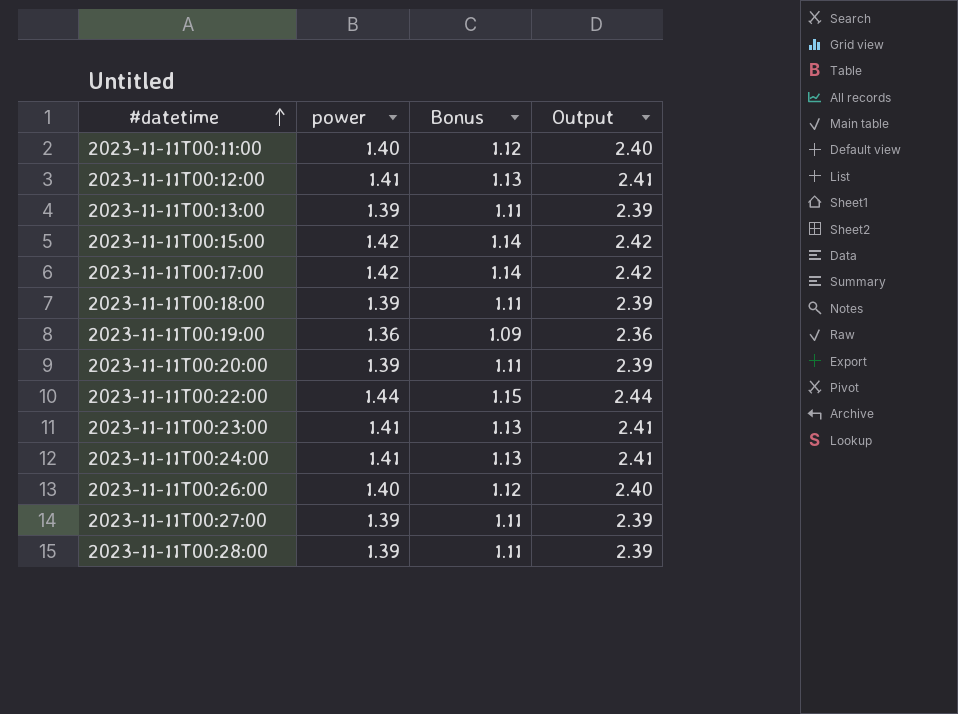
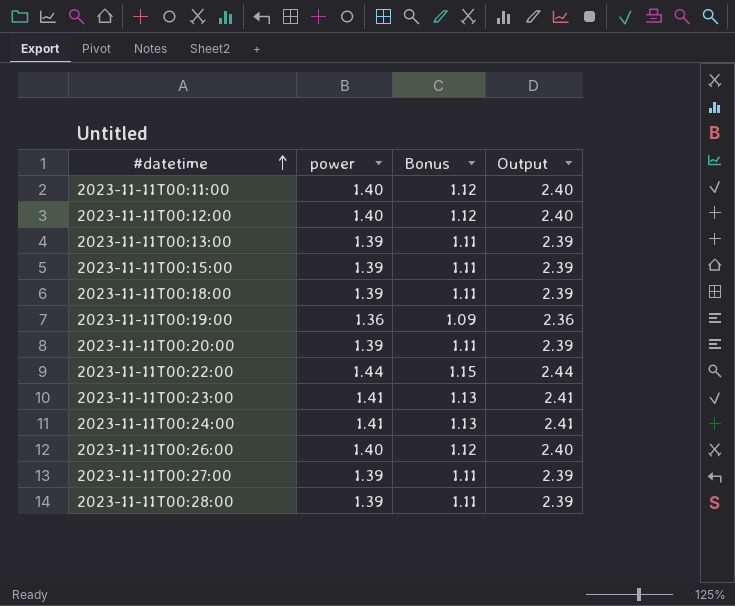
row 2023-11-11T00:17:00: 1.42 | 1.14 | 2.42 -> none
2023-11-11T00:12:00 | power: 1.41 -> 1.40
2023-11-11T00:12:00 | Bonus: 1.13 -> 1.12
2023-11-11T00:12:00 | Output: 2.41 -> 2.40
2023-11-11T00:15:00 | power: 1.42 -> 1.39
2023-11-11T00:15:00 | Bonus: 1.14 -> 1.11
2023-11-11T00:15:00 | Output: 2.42 -> 2.39

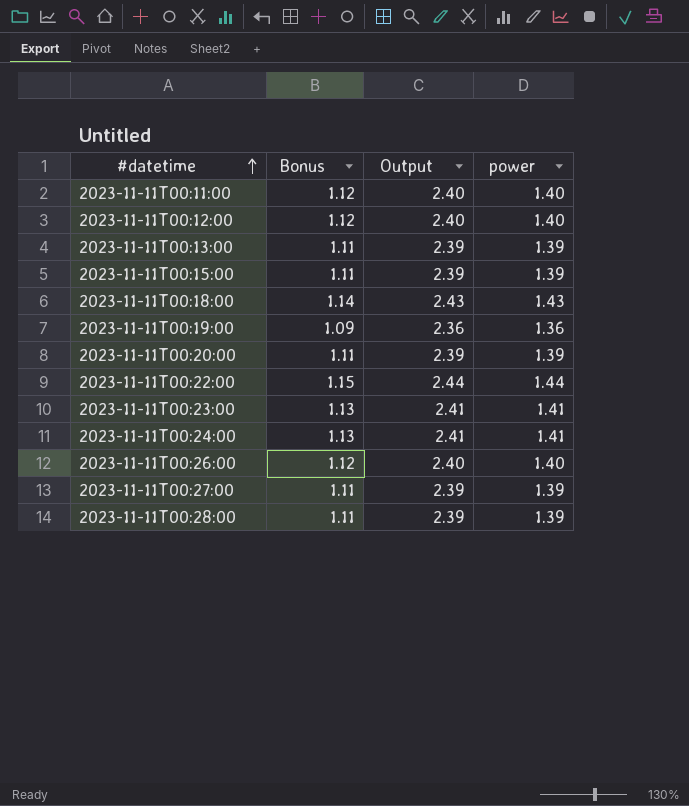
column power | position: 2 -> 4
2023-11-11T00:18:00 | Bonus: 1.11 -> 1.14
2023-11-11T00:18:00 | Output: 2.39 -> 2.43
2023-11-11T00:18:00 | power: 1.39 -> 1.43

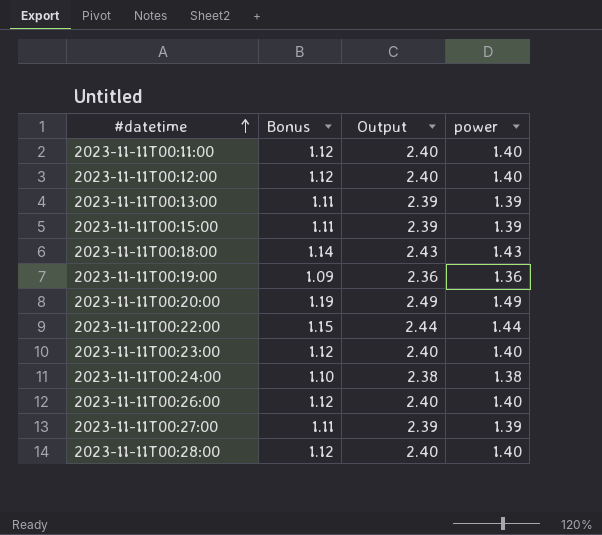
2023-11-11T00:20:00 | Bonus: 1.11 -> 1.19
2023-11-11T00:20:00 | Output: 2.39 -> 2.49
2023-11-11T00:20:00 | power: 1.39 -> 1.49
2023-11-11T00:23:00 | Bonus: 1.13 -> 1.12
2023-11-11T00:23:00 | Output: 2.41 -> 2.40
2023-11-11T00:23:00 | power: 1.41 -> 1.40
2023-11-11T00:24:00 | Bonus: 1.13 -> 1.10
2023-11-11T00:24:00 | Output: 2.41 -> 2.38
2023-11-11T00:24:00 | power: 1.41 -> 1.38
2023-11-11T00:28:00 | Bonus: 1.11 -> 1.12
2023-11-11T00:28:00 | Output: 2.39 -> 2.40
2023-11-11T00:28:00 | power: 1.39 -> 1.40

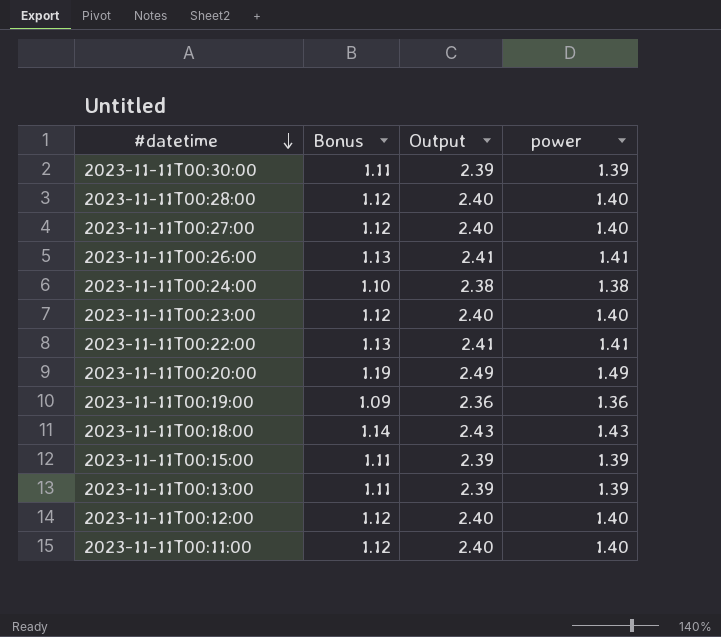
row order: #datetime ascending -> #datetime descending
row 2023-11-11T00:30:00: none -> 1.11 | 2.39 | 1.39
2023-11-11T00:27:00 | Bonus: 1.11 -> 1.12
2023-11-11T00:27:00 | Output: 2.39 -> 2.40
2023-11-11T00:27:00 | power: 1.39 -> 1.40
2023-11-11T00:26:00 | Bonus: 1.12 -> 1.13
2023-11-11T00:26:00 | Output: 2.40 -> 2.41
2023-11-11T00:26:00 | power: 1.40 -> 1.41
2023-11-11T00:22:00 | Bonus: 1.15 -> 1.13
2023-11-11T00:22:00 | Output: 2.44 -> 2.41
2023-11-11T00:22:00 | power: 1.44 -> 1.41

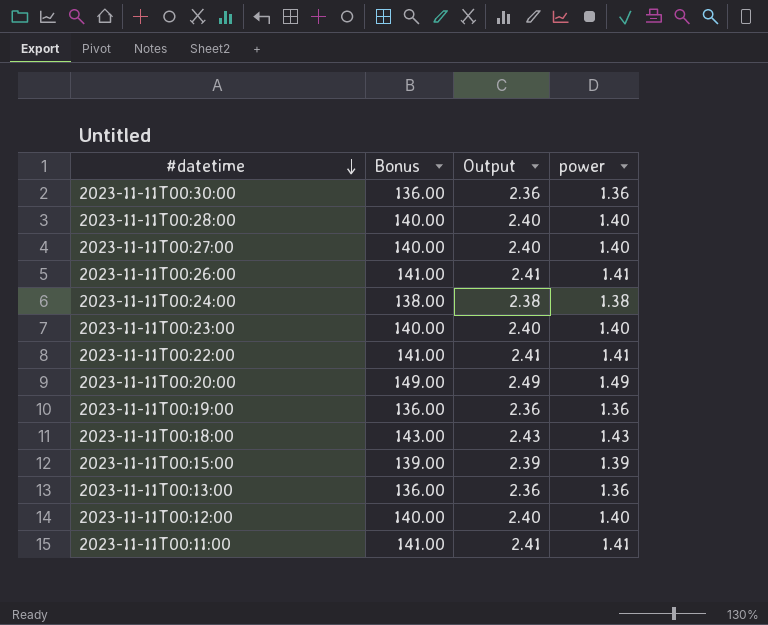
column Bonus | formula: [power] * 0.8 -> [power] * 100
2023-11-11T00:30:00 | Output: 2.39 -> 2.36
2023-11-11T00:30:00 | power: 1.39 -> 1.36
2023-11-11T00:13:00 | Output: 2.39 -> 2.36
2023-11-11T00:13:00 | power: 1.39 -> 1.36
2023-11-11T00:11:00 | Output: 2.40 -> 2.41
2023-11-11T00:11:00 | power: 1.40 -> 1.41

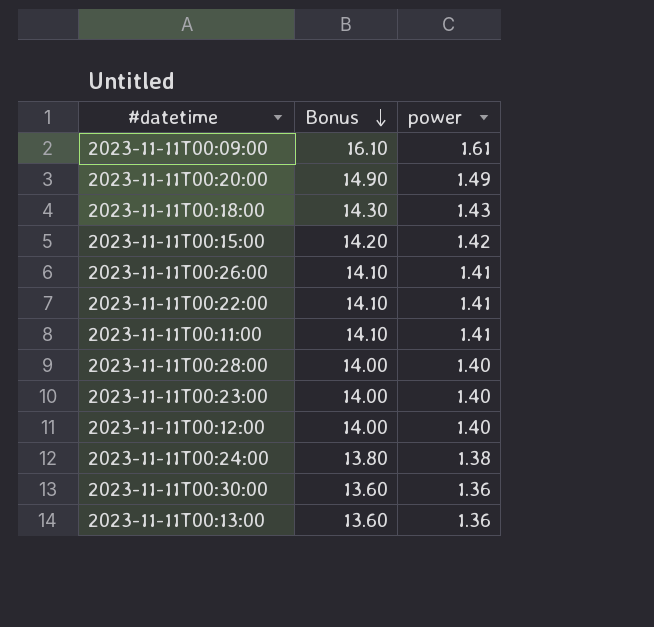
row order: #datetime descending -> Bonus descending
column Output | formula: [power] + 1 -> none
column Bonus | formula: [power] * 100 -> [power] * 10
row 2023-11-11T00:27:00: 140.00 | 2.40 | 1.40 -> none
row 2023-11-11T00:19:00: 136.00 | 2.36 | 1.36 -> none
row 2023-11-11T00:09:00: none -> 16.10 | 1.61
2023-11-11T00:15:00 | power: 1.39 -> 1.42

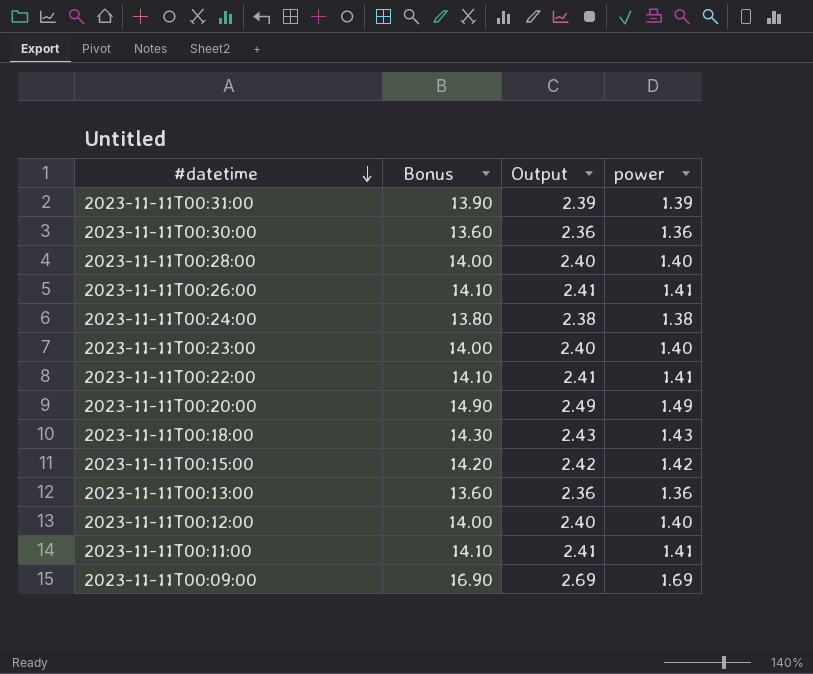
row order: Bonus descending -> #datetime descending
column Output | formula: none -> [power] + 1
row 2023-11-11T00:31:00: none -> 13.90 | 2.39 | 1.39
2023-11-11T00:09:00 | Bonus: 16.10 -> 16.90
2023-11-11T00:09:00 | power: 1.61 -> 1.69

